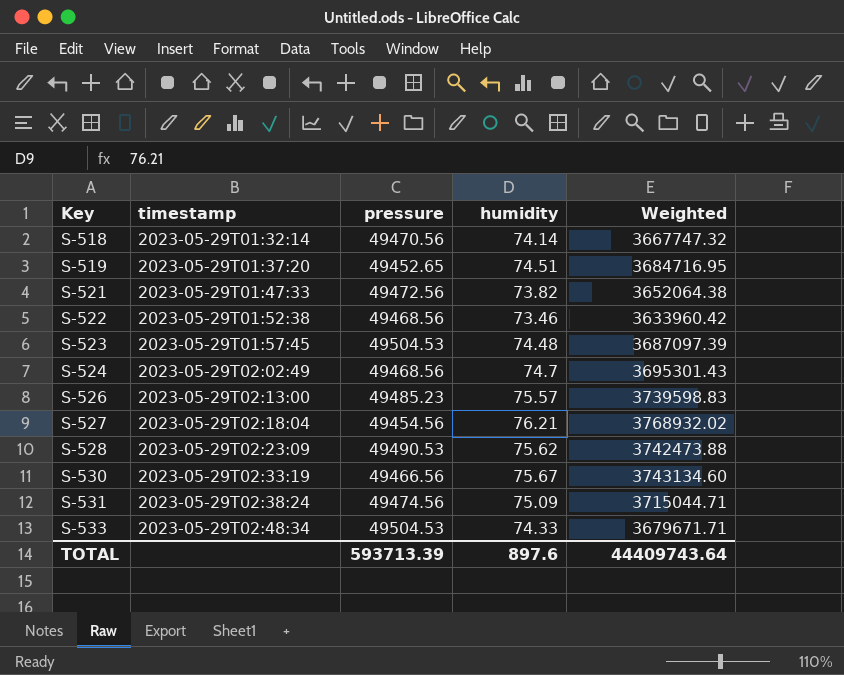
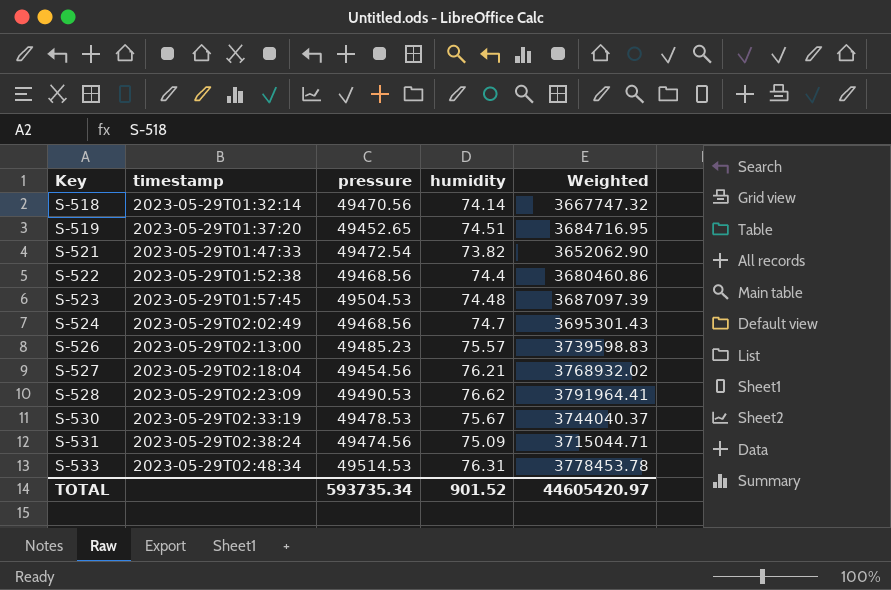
S-521 | pressure: 49472.56 -> 49472.54
S-521 | Weighted: 3652064.38 -> 3652062.90
S-522 | humidity: 73.46 -> 74.4
S-522 | Weighted: 3633960.42 -> 3680460.86
S-528 | humidity: 75.62 -> 76.62
S-528 | Weighted: 3742473.88 -> 3791964.41
S-530 | pressure: 49466.56 -> 49478.53
S-530 | Weighted: 3743134.60 -> 3744040.37
S-533 | pressure: 49504.53 -> 49514.53
S-533 | humidity: 74.33 -> 76.31
S-533 | Weighted: 3679671.71 -> 3778453.78
TOTAL | pressure: 593713.39 -> 593735.34
TOTAL | humidity: 897.6 -> 901.52
TOTAL | Weighted: 44409743.64 -> 44605420.97

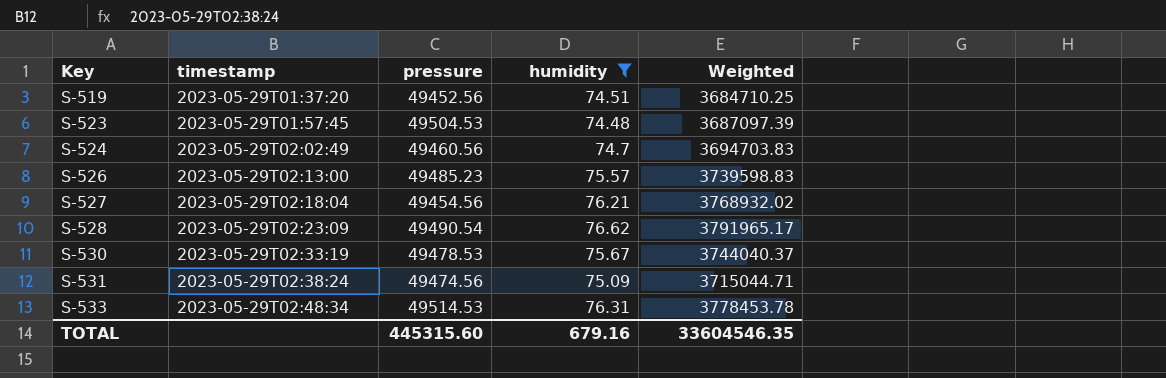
filter: none -> humidity >= 74.48
S-519 | pressure: 49452.65 -> 49452.56
S-519 | Weighted: 3684716.95 -> 3684710.25
S-524 | pressure: 49468.56 -> 49460.56
S-524 | Weighted: 3695301.43 -> 3694703.83
S-528 | pressure: 49490.53 -> 49490.54
S-528 | Weighted: 3791964.41 -> 3791965.17
TOTAL | pressure: 593735.34 -> 445315.60
TOTAL | humidity: 901.52 -> 679.16
TOTAL | Weighted: 44605420.97 -> 33604546.35

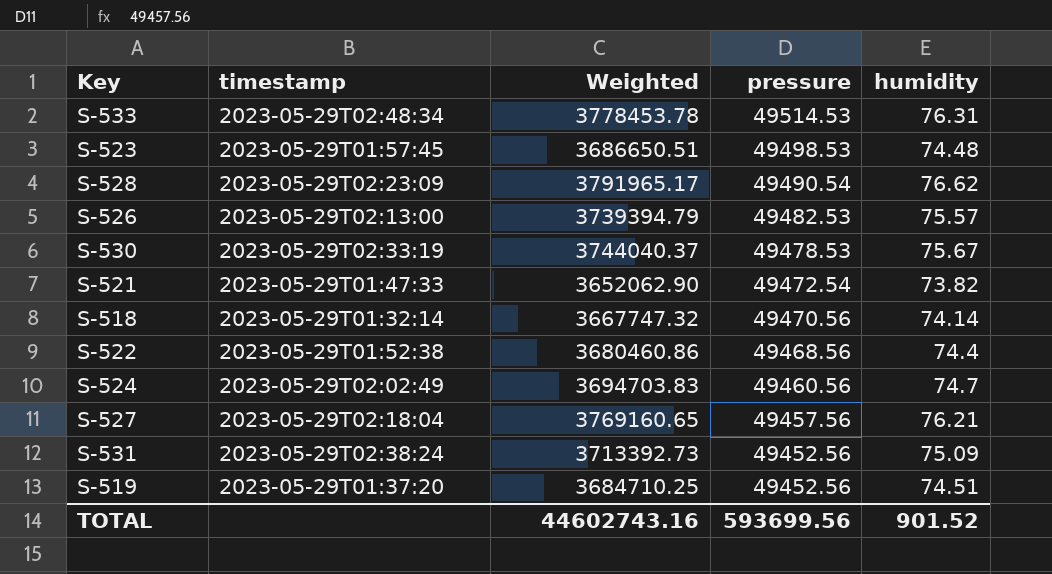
filter: humidity >= 74.48 -> none
row order: Key ascending -> pressure descending
column Weighted | position: 5 -> 3
S-523 | Weighted: 3687097.39 -> 3686650.51
S-523 | pressure: 49504.53 -> 49498.53
S-526 | Weighted: 3739598.83 -> 3739394.79
S-526 | pressure: 49485.23 -> 49482.53
S-527 | Weighted: 3768932.02 -> 3769160.65
S-527 | pressure: 49454.56 -> 49457.56
S-531 | Weighted: 3715044.71 -> 3713392.73
S-531 | pressure: 49474.56 -> 49452.56
TOTAL | Weighted: 33604546.35 -> 44602743.16
TOTAL | pressure: 445315.60 -> 593699.56
TOTAL | humidity: 679.16 -> 901.52

